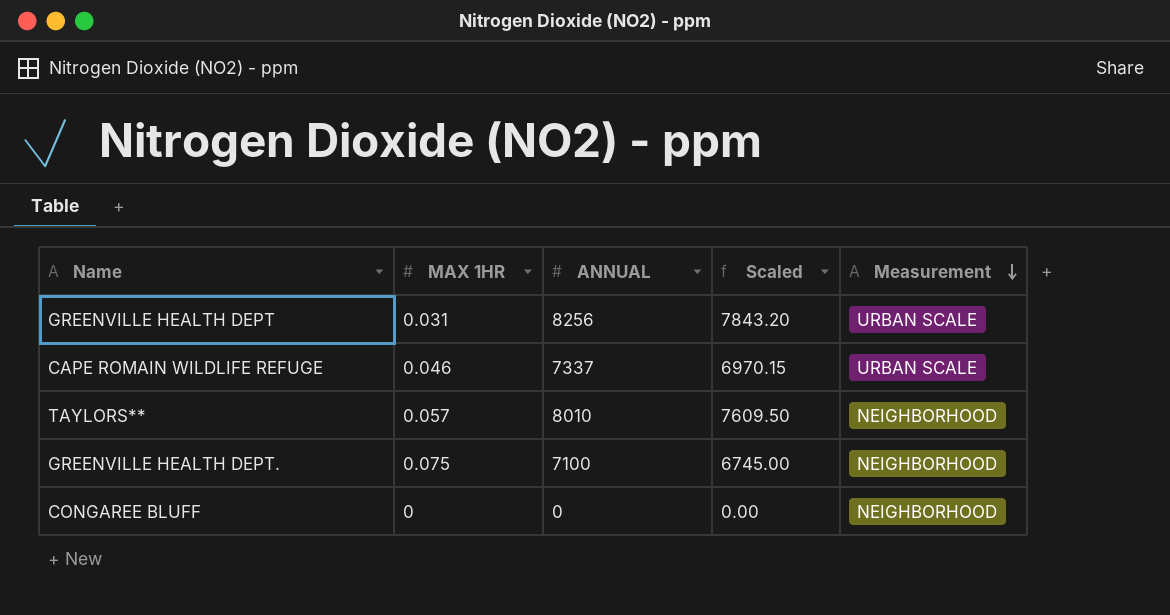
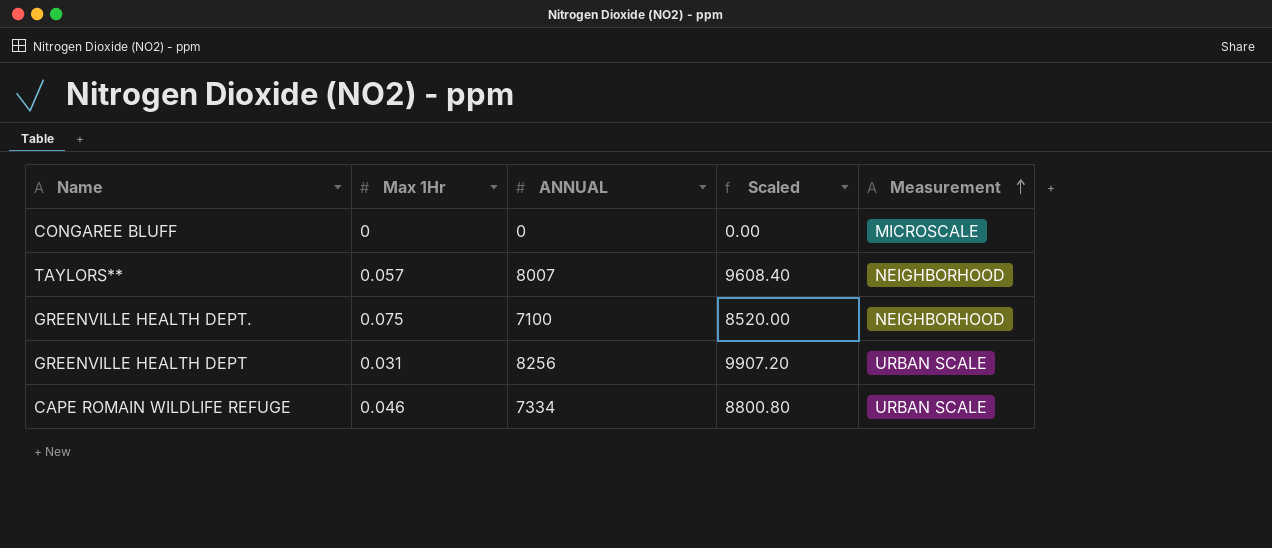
row order: Measurement descending -> Measurement ascending
column name: MAX 1HR -> Max 1Hr
column Scaled | formula: [ANNUAL] * 0.95 -> [ANNUAL] * 1.2
CONGAREE BLUFF | Measurement: NEIGHBORHOOD -> MICROSCALE
TAYLORS** | ANNUAL: 8010 -> 8007
CAPE ROMAIN WILDLIFE REFUGE | ANNUAL: 7337 -> 7334

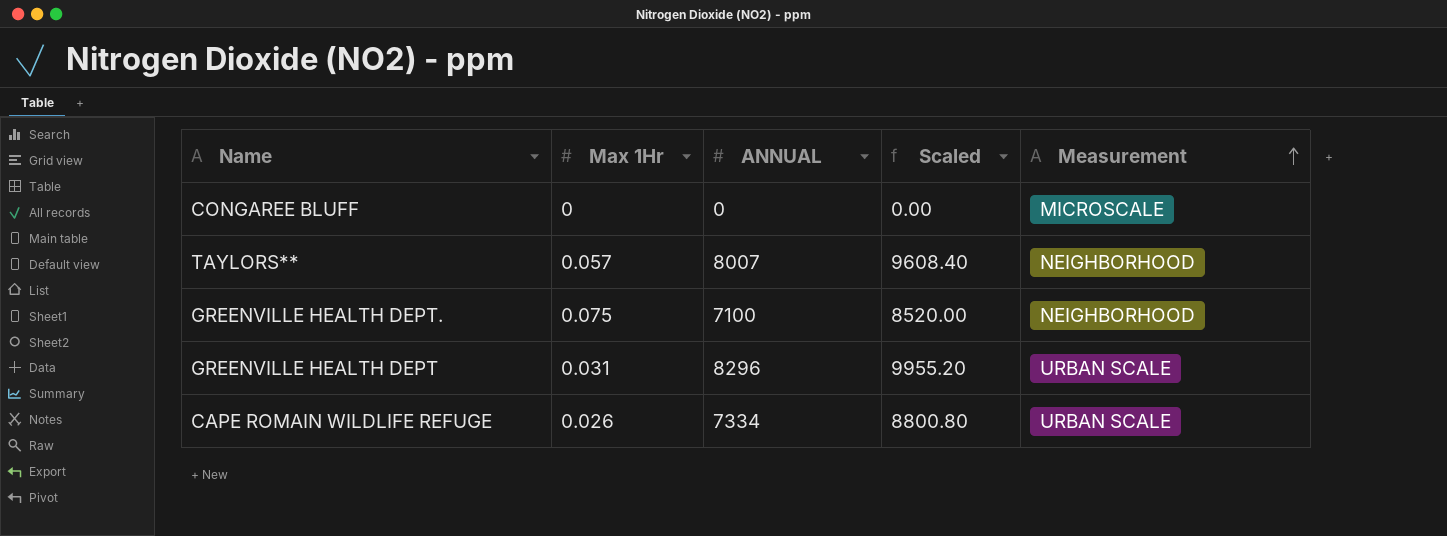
GREENVILLE HEALTH DEPT | ANNUAL: 8256 -> 8296
GREENVILLE HEALTH DEPT | Scaled: 9907.20 -> 9955.20
CAPE ROMAIN WILDLIFE REFUGE | Max 1Hr: 0.046 -> 0.026

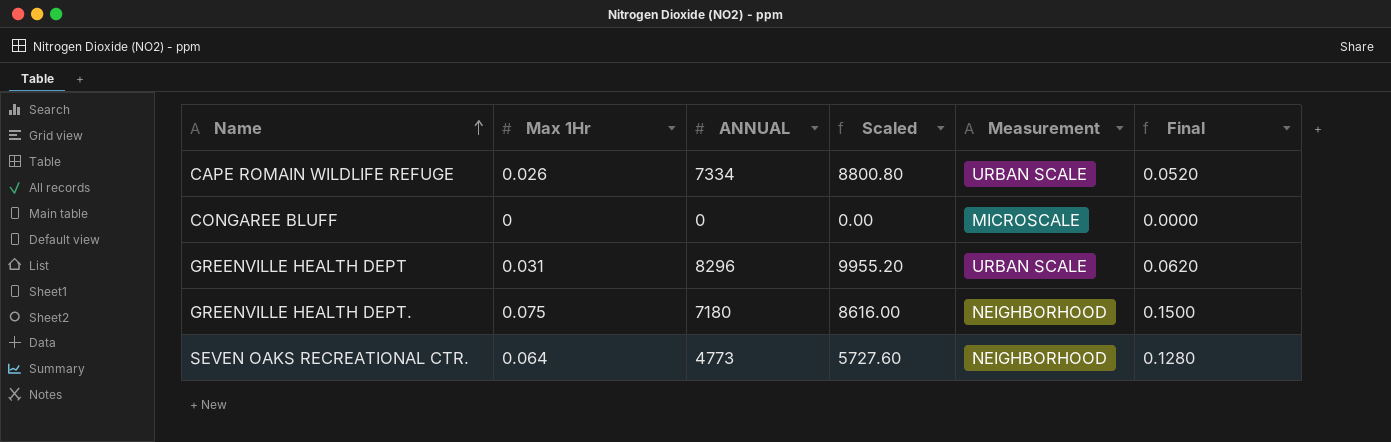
row order: Measurement ascending -> Name ascending
column Final | formula: none -> [Max 1Hr] * 2
row TAYLORS**: 0.057 | 8007 | 9608.40 | NEIGHBORHOOD -> none
GREENVILLE HEALTH DEPT. | ANNUAL: 7100 -> 7180
GREENVILLE HEALTH DEPT. | Scaled: 8520.00 -> 8616.00
row SEVEN OAKS RECREATIONAL CTR.: none -> 0.064 | 4773 | 5727.60 | NEIGHBORHOOD | 0.1280

